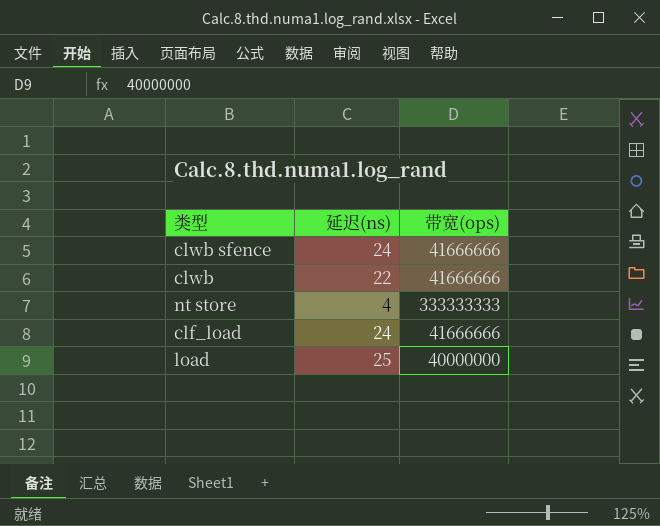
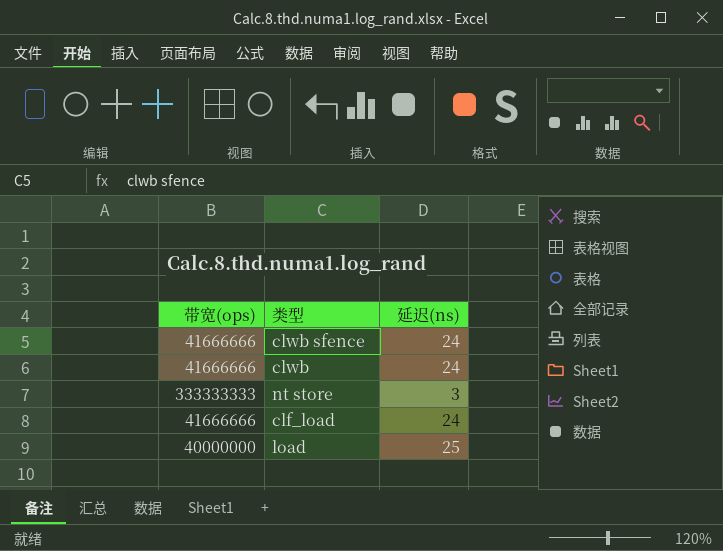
column 带宽(ops) | position: 3 -> 1
clwb | 延迟(ns): 22 -> 24
nt store | 延迟(ns): 4 -> 3

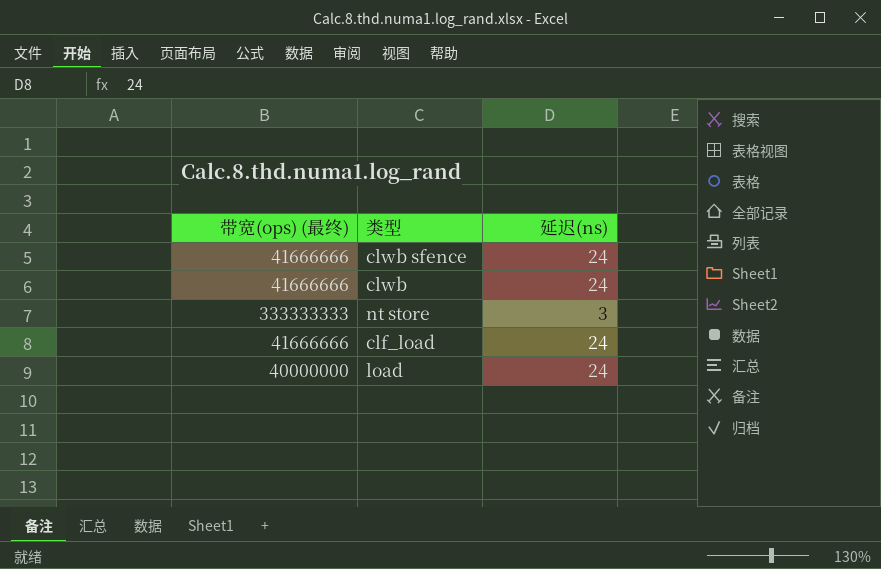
column name: 带宽(ops) -> 带宽(ops) (最终)
load | 延迟(ns): 25 -> 24

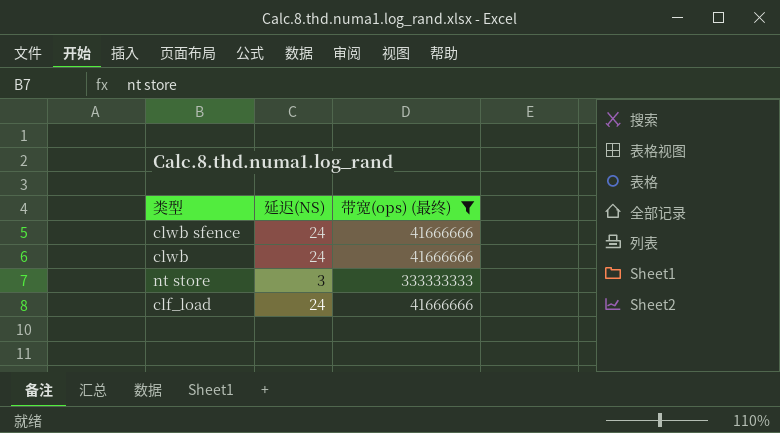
filter: none -> 带宽(ops) (最终) != 40000000
column name: 延迟(ns) -> 延迟(NS)
column 带宽(ops) (最终) | position: 1 -> 3

